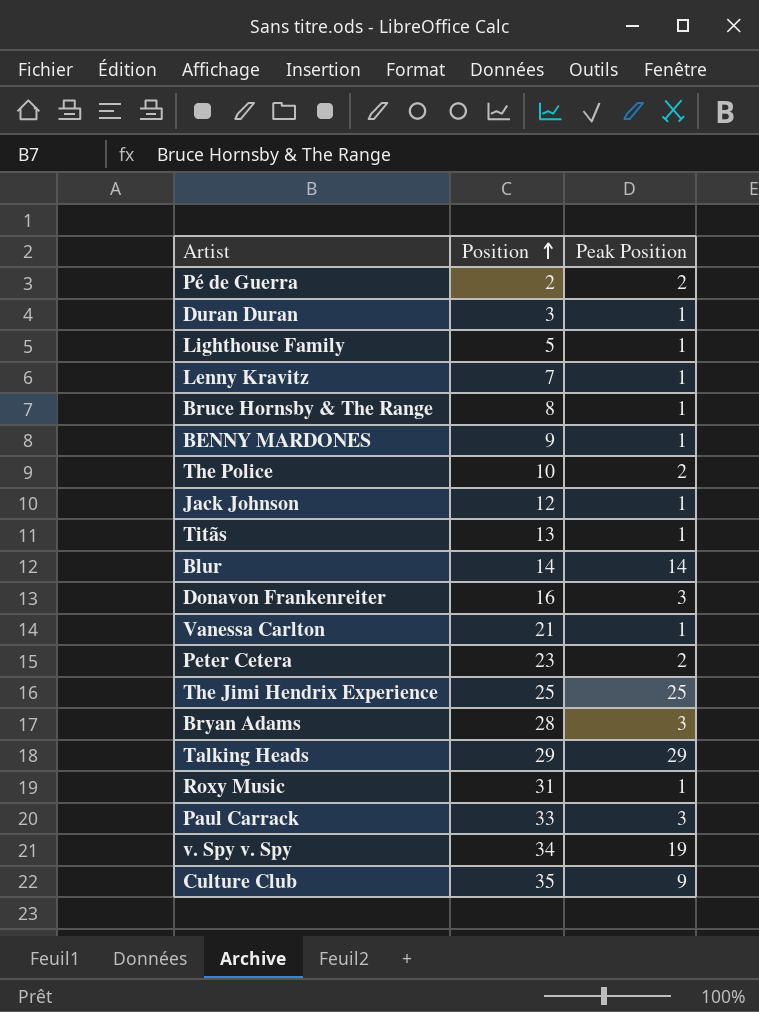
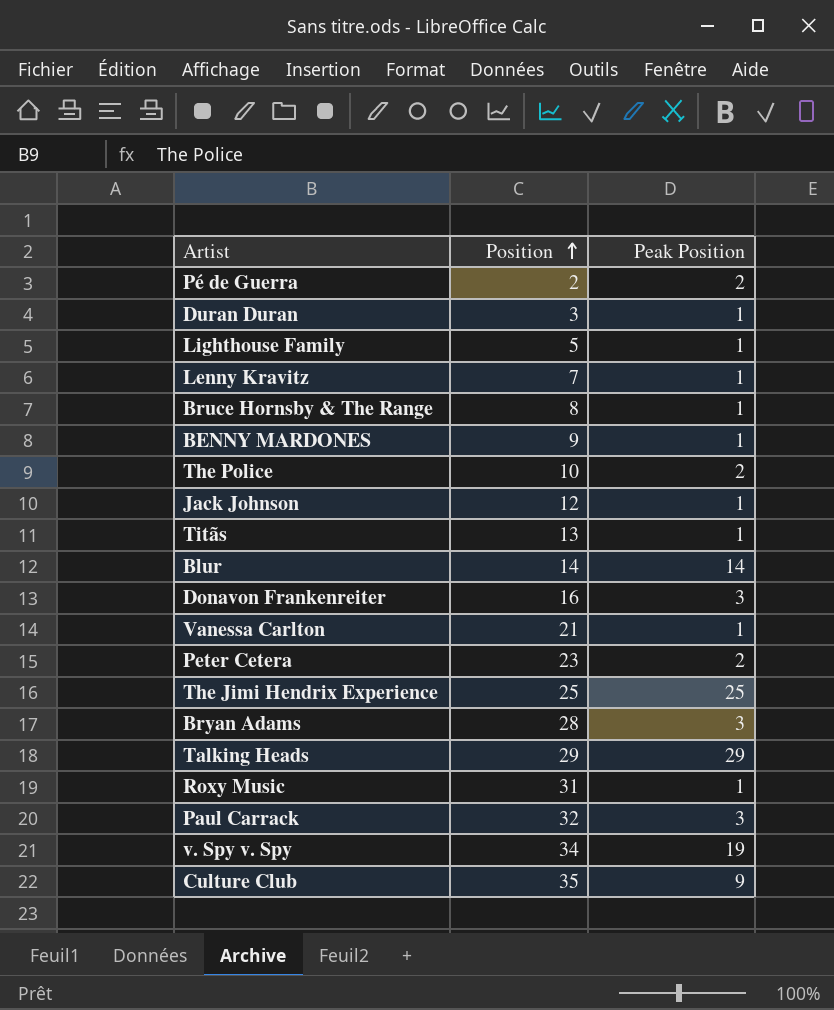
Paul Carrack | Position: 33 -> 32

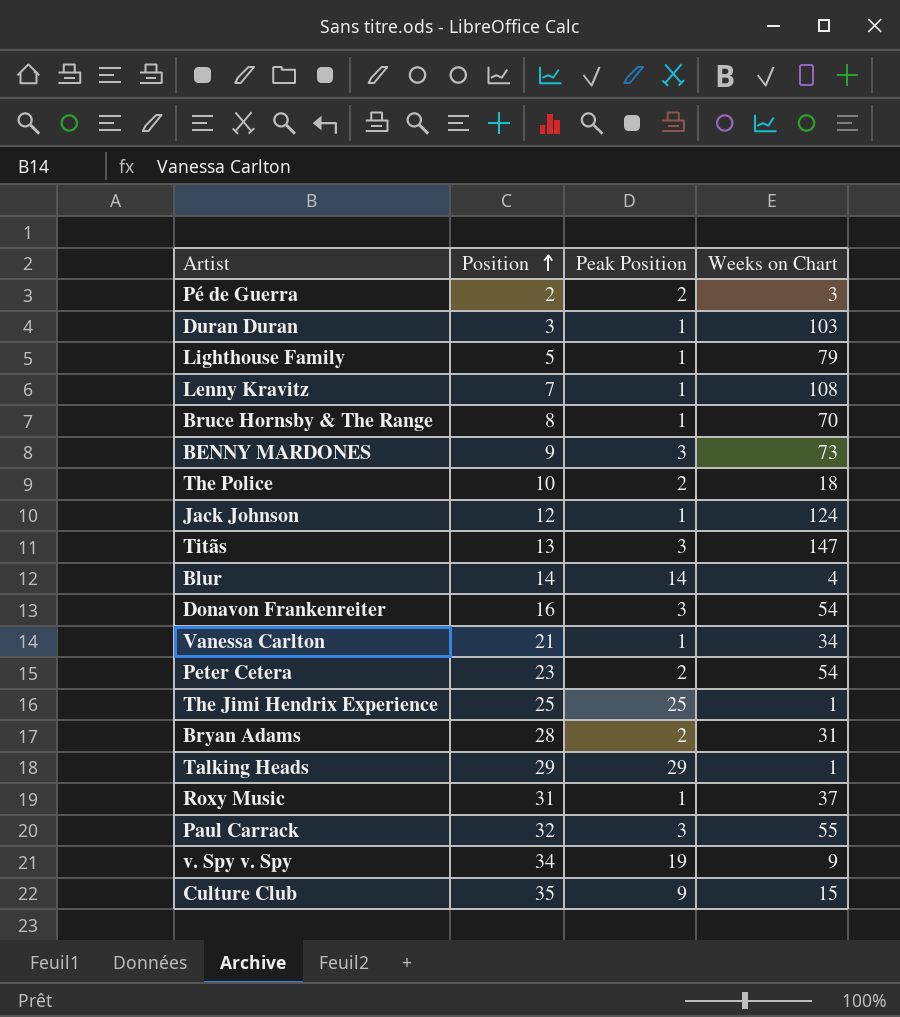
column Weeks on Chart | position: none -> 4
BENNY MARDONES | Peak Position: 1 -> 3
Titãs | Peak Position: 1 -> 3
Bryan Adams | Peak Position: 3 -> 2

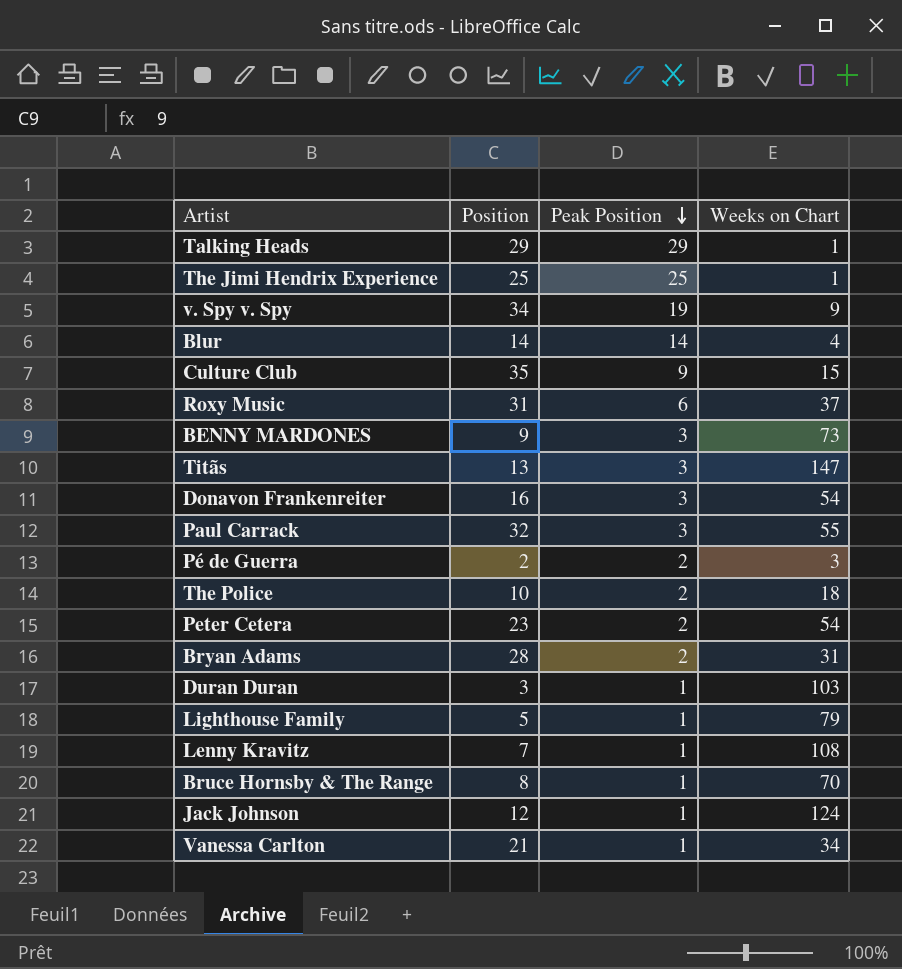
row order: Position ascending -> Peak Position descending
Roxy Music | Peak Position: 1 -> 6

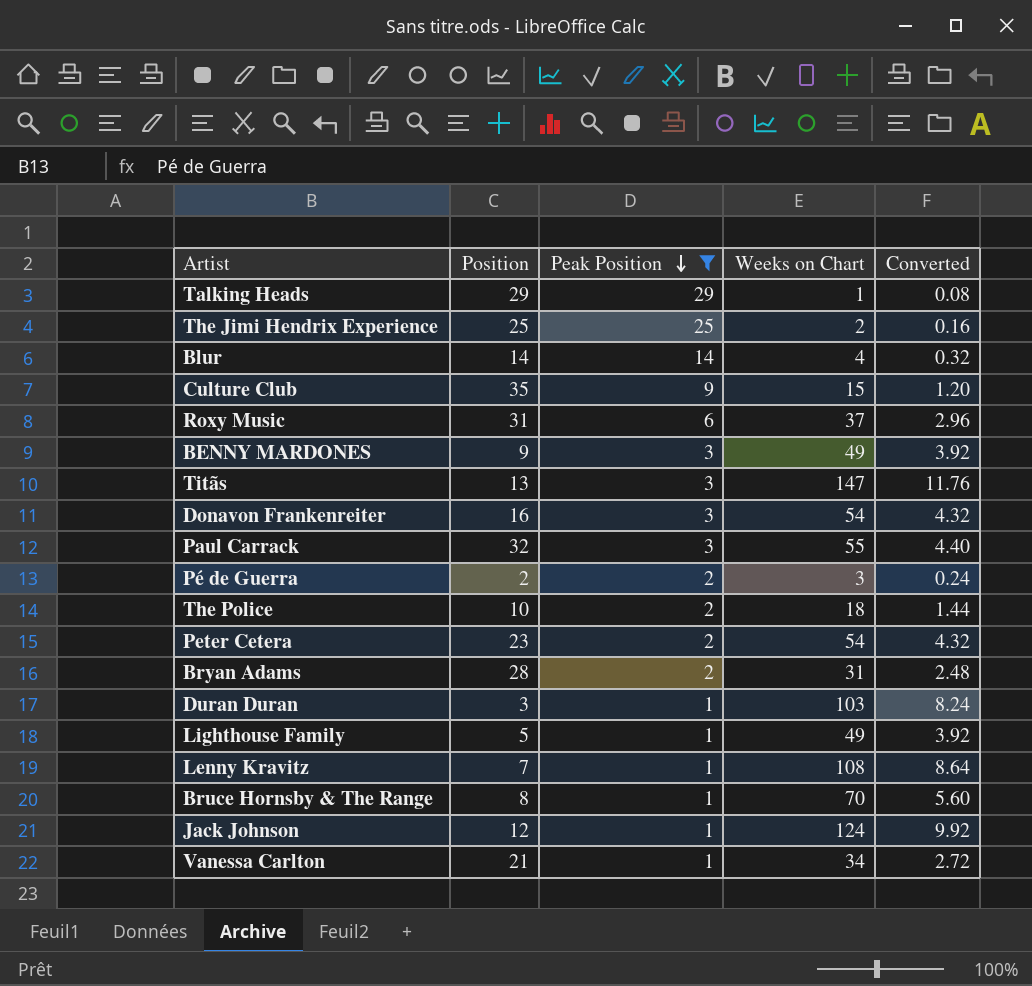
filter: none -> Peak Position != 19
column Converted | formula: none -> [Weeks on Chart] * 0.08
The Jimi Hendrix Experience | Weeks on Chart: 1 -> 2
BENNY MARDONES | Weeks on Chart: 73 -> 49
Lighthouse Family | Weeks on Chart: 79 -> 49

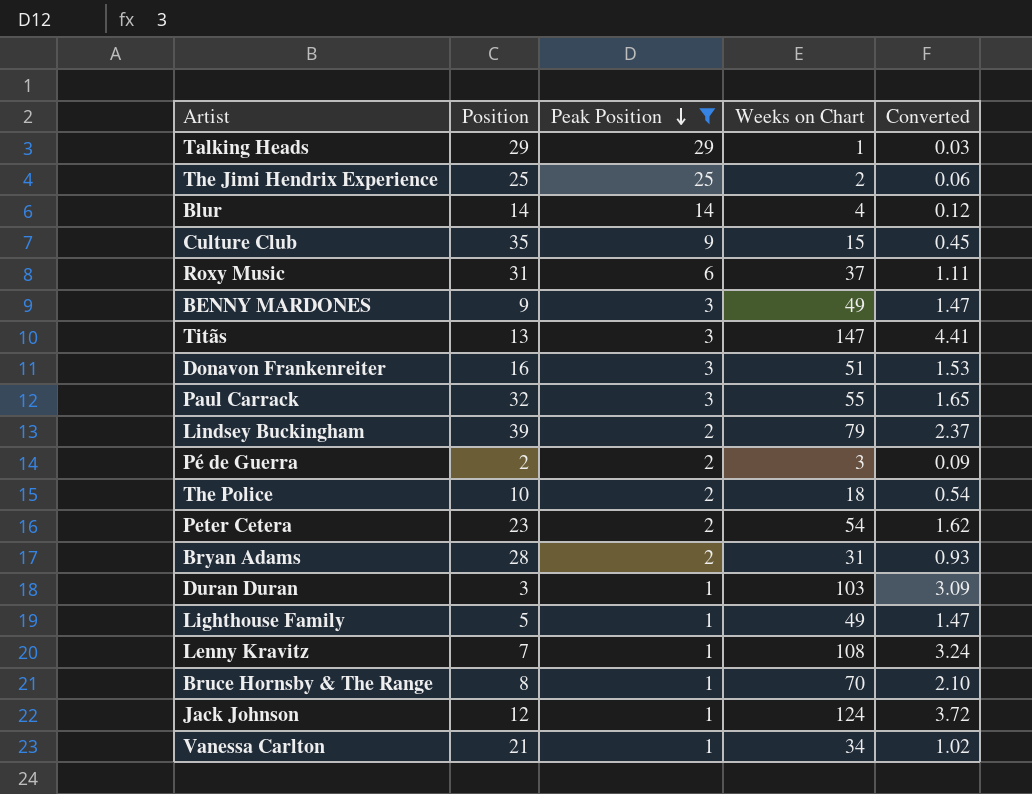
column Converted | formula: [Weeks on Chart] * 0.08 -> [Weeks on Chart] * 0.03
Donavon Frankenreiter | Weeks on Chart: 54 -> 51
row Lindsey Buckingham: none -> 39 | 2 | 79 | 2.37

